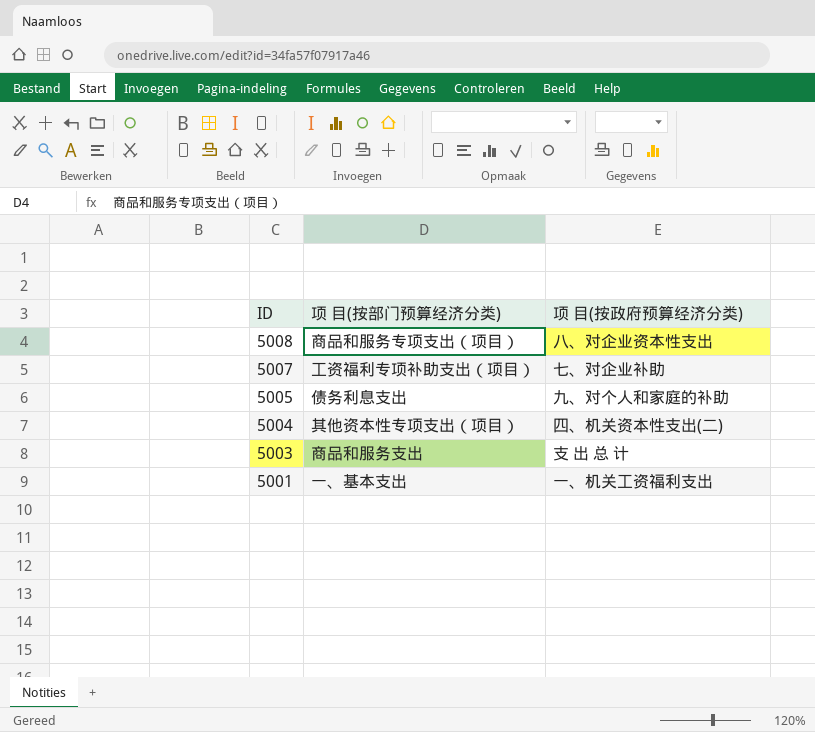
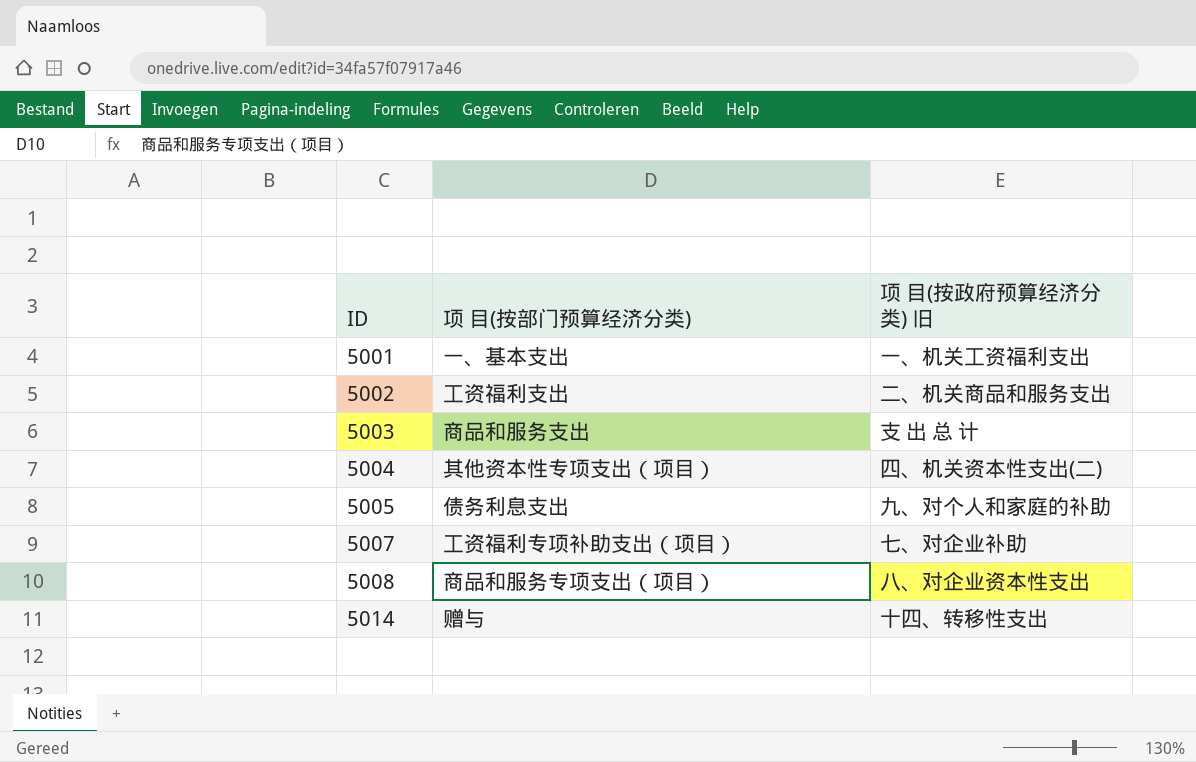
row order: ID descending -> ID ascending
column name: 项 目(按政府预算经济分类) -> 项 目(按政府预算经济分类) 旧
row 5002: none -> 工资福利支出 | 二、机关商品和服务支出
row 5014: none -> 赠与 | 十四、转移性支出

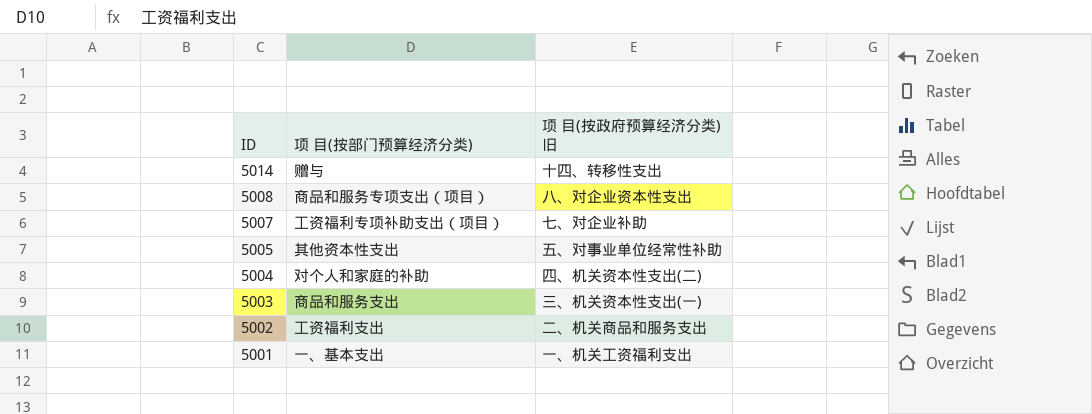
row order: ID ascending -> ID descending
5005 | 项 目(按部门预算经济分类): 债务利息支出 -> 其他资本性支出
5005 | 项 目(按政府预算经济分类) 旧: 九、对个人和家庭的补助 -> 五、对事业单位经常性补助
5004 | 项 目(按部门预算经济分类): 其他资本性专项支出（项目） -> 对个人和家庭的补助
5003 | 项 目(按政府预算经济分类) 旧: 支 出 总 计 -> 三、机关资本性支出(一)

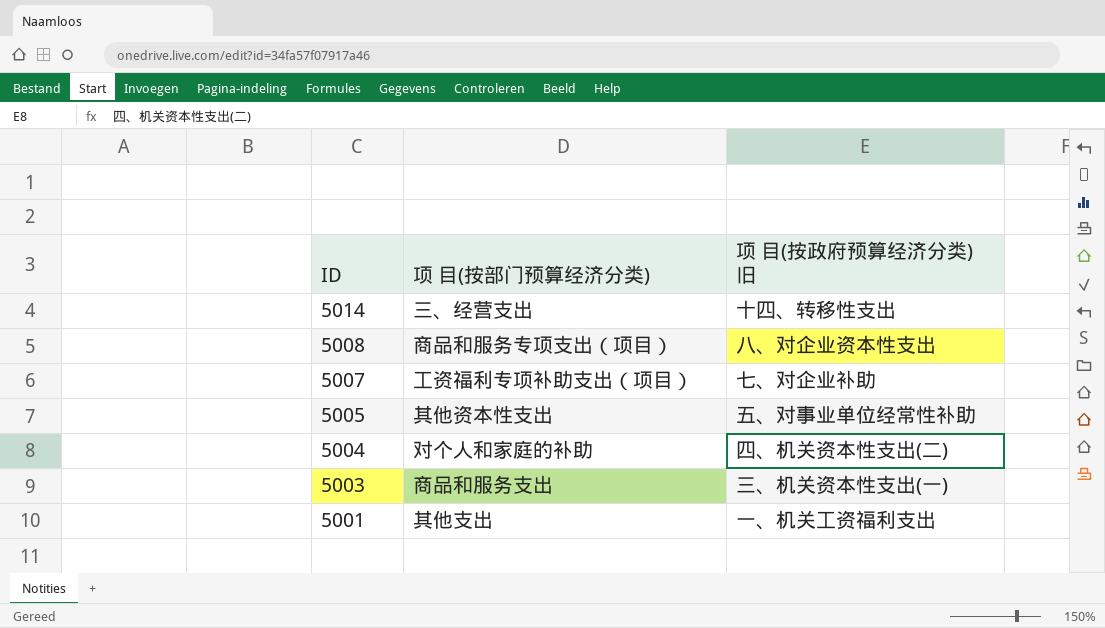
row 5002: 工资福利支出 | 二、机关商品和服务支出 -> none
5014 | 项 目(按部门预算经济分类): 赠与 -> 三、经营支出
5001 | 项 目(按部门预算经济分类): 一、基本支出 -> 其他支出

